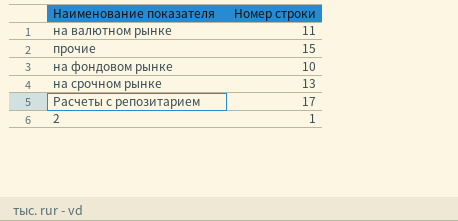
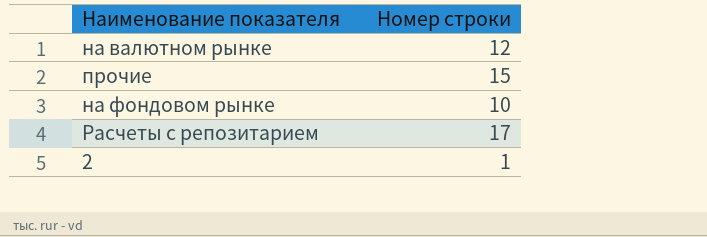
row на срочном рынке: 13 -> none
на валютном рынке | Номер строки: 11 -> 12

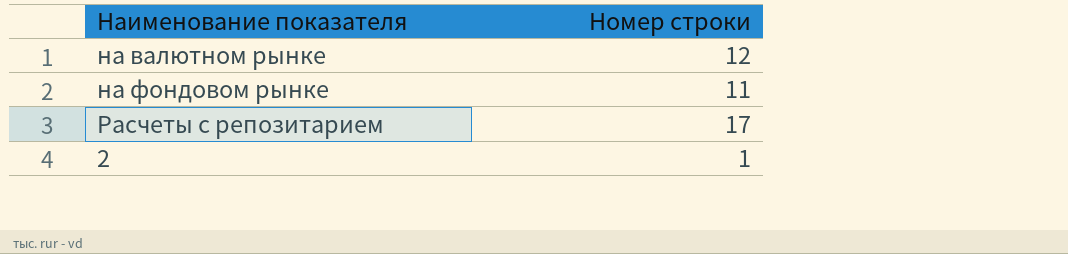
row прочие: 15 -> none
на фондовом рынке | Номер строки: 10 -> 11

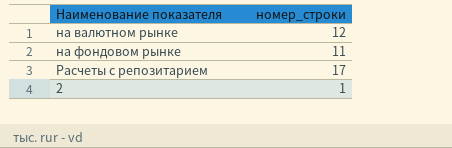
column name: Номер строки -> номер_строки

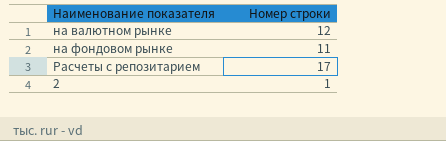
column name: номер_строки -> Номер строки

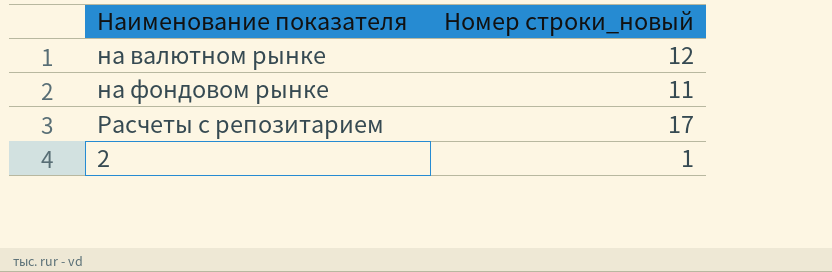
column name: Номер строки -> Номер строки_новый

